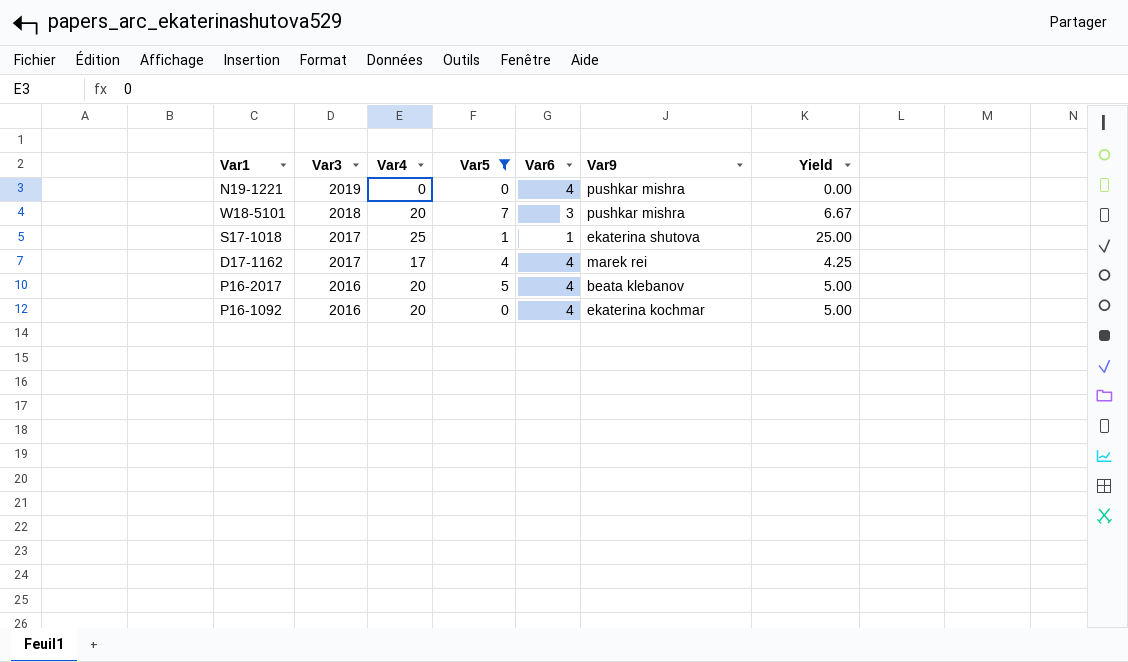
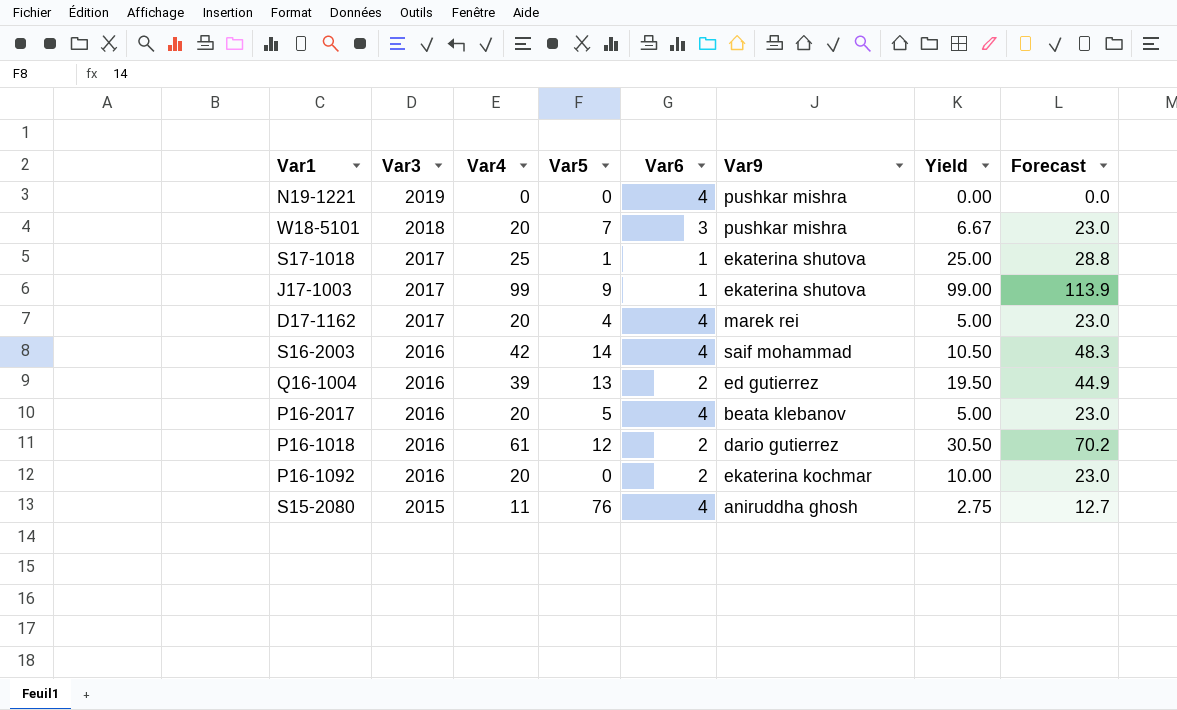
filter: Var5 <= 7 -> none
column Forecast | formula: none -> [Var4] * 1.15
D17-1162 | Var4: 17 -> 20
D17-1162 | Yield: 4.25 -> 5.00
P16-1092 | Var6: 4 -> 2
P16-1092 | Yield: 5.00 -> 10.00

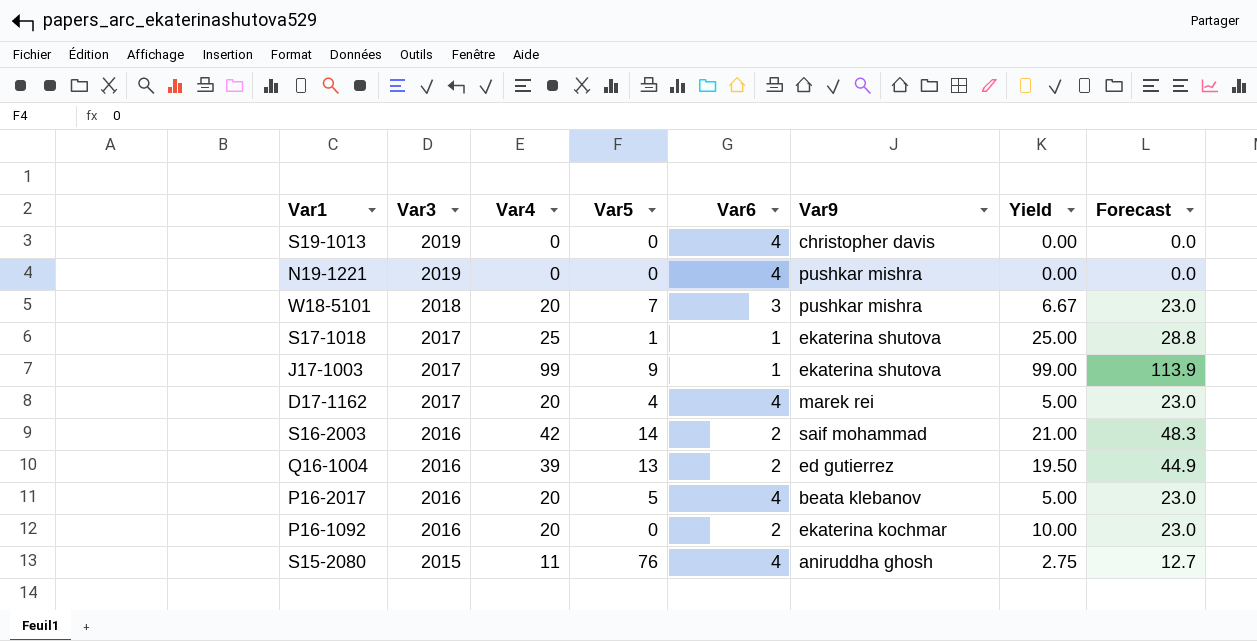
row P16-1018: 2016 | 61 | 12 | 2 | dario gutierrez | 30.50 | 70.2 -> none
row S19-1013: none -> 2019 | 0 | 0 | 4 | christopher davis | 0.00 | 0.0
S16-2003 | Var6: 4 -> 2
S16-2003 | Yield: 10.50 -> 21.00

